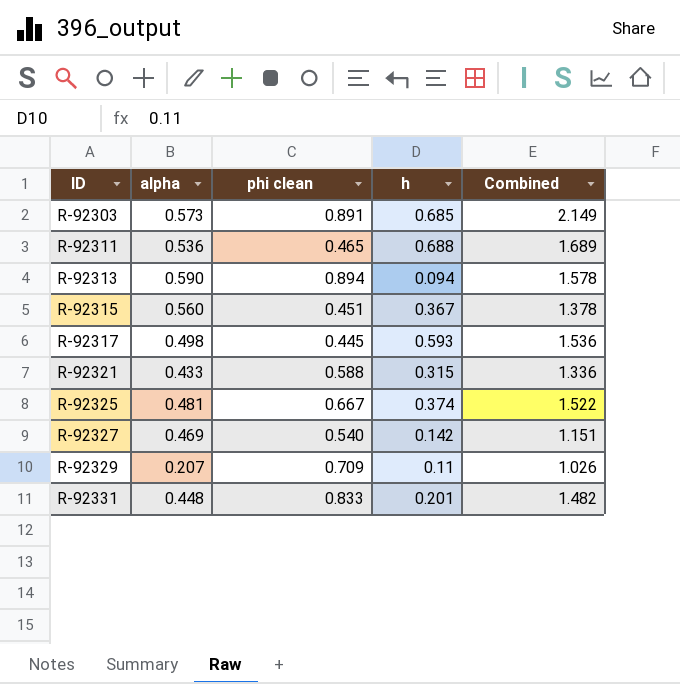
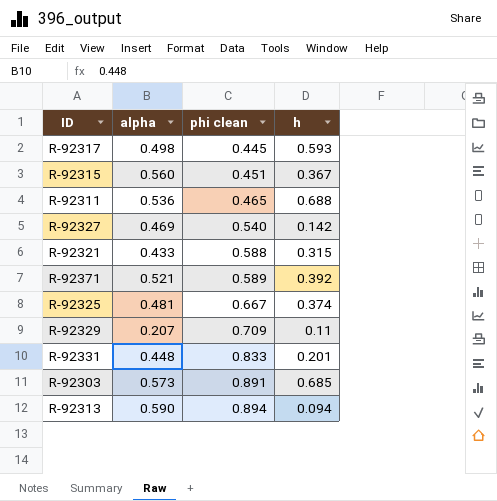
row order: ID ascending -> phi clean ascending
column Combined | formula: [alpha] + [phi clean] + [h] -> none
row R-92371: none -> 0.521 | 0.589 | 0.392

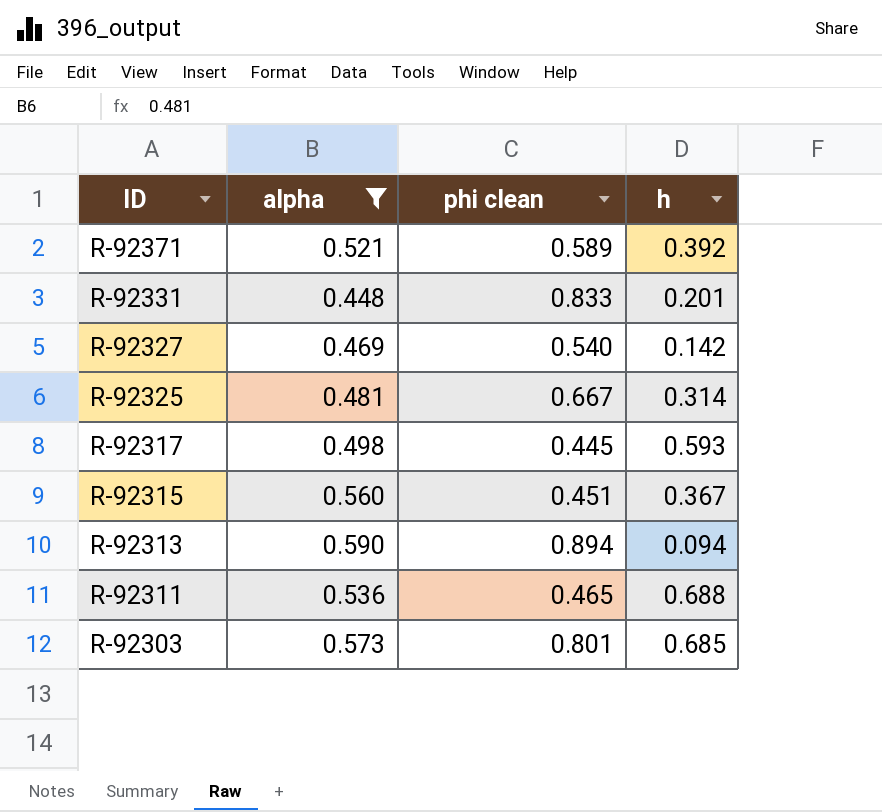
filter: none -> alpha >= 0.448
row order: phi clean ascending -> ID descending
R-92325 | h: 0.374 -> 0.314
R-92303 | phi clean: 0.891 -> 0.801

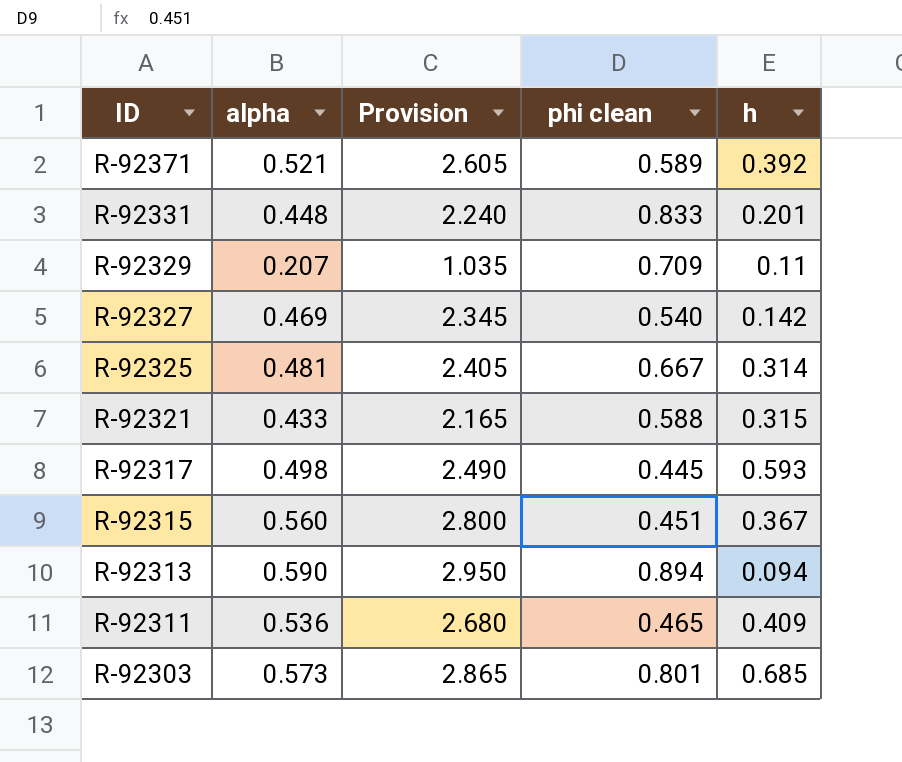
filter: alpha >= 0.448 -> none
column Provision | formula: none -> [alpha] * 5
R-92311 | h: 0.688 -> 0.409

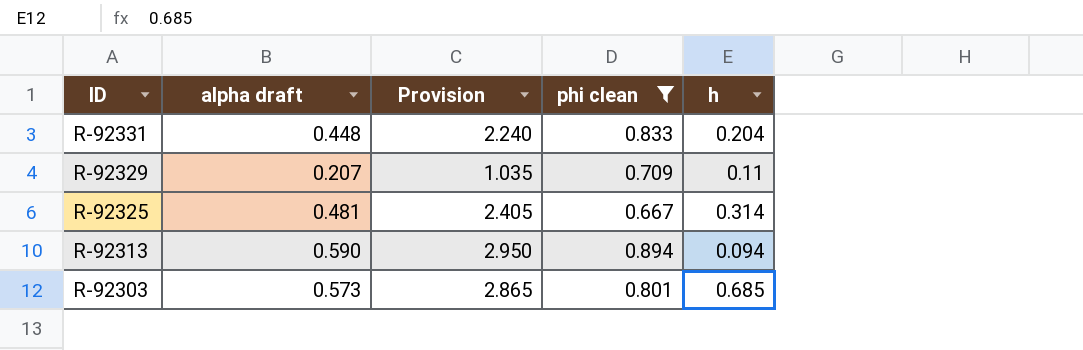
filter: none -> phi clean >= 0.667
column name: alpha -> alpha draft
R-92331 | h: 0.201 -> 0.204

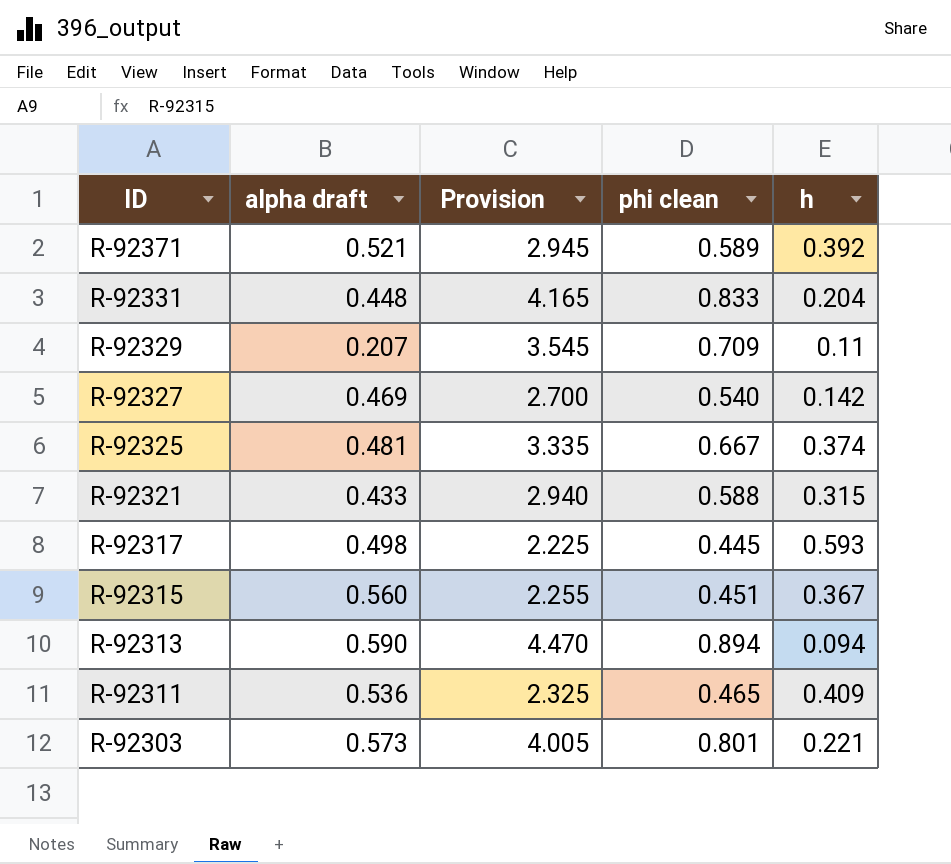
filter: phi clean >= 0.667 -> none
column Provision | formula: [alpha draft] * 5 -> [phi clean] * 5
R-92325 | h: 0.314 -> 0.374
R-92303 | h: 0.685 -> 0.221

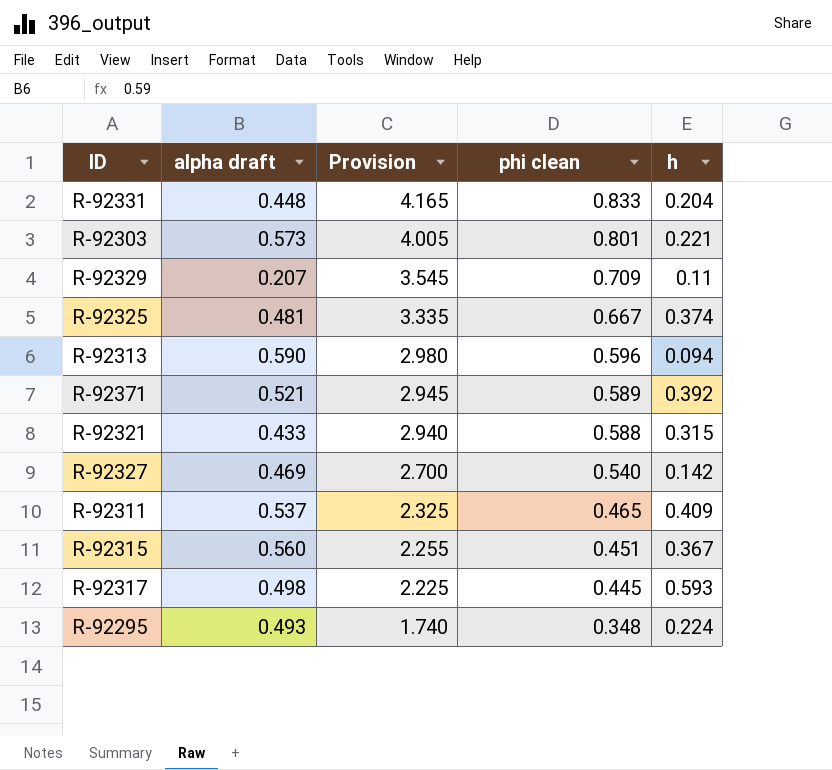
row order: ID descending -> Provision descending
R-92313 | Provision: 4.470 -> 2.980
R-92313 | phi clean: 0.894 -> 0.596
R-92311 | alpha draft: 0.536 -> 0.537
row R-92295: none -> 0.493 | 1.740 | 0.348 | 0.224

